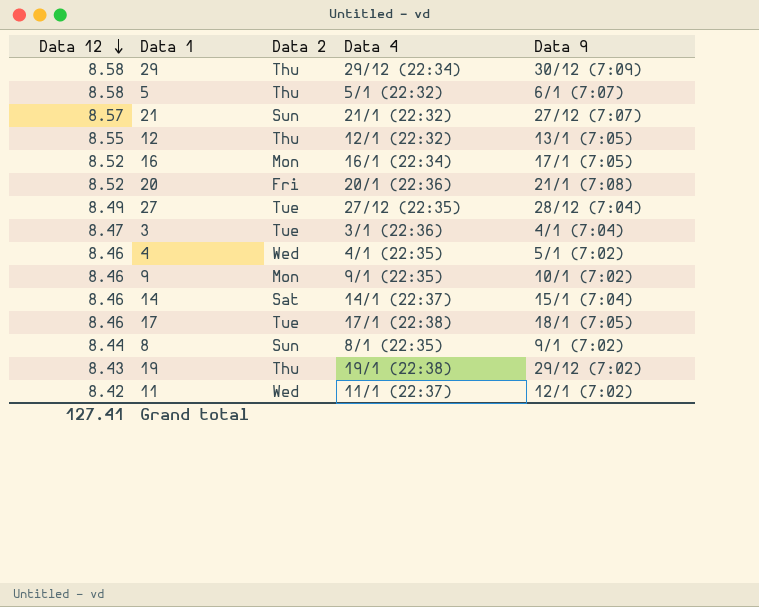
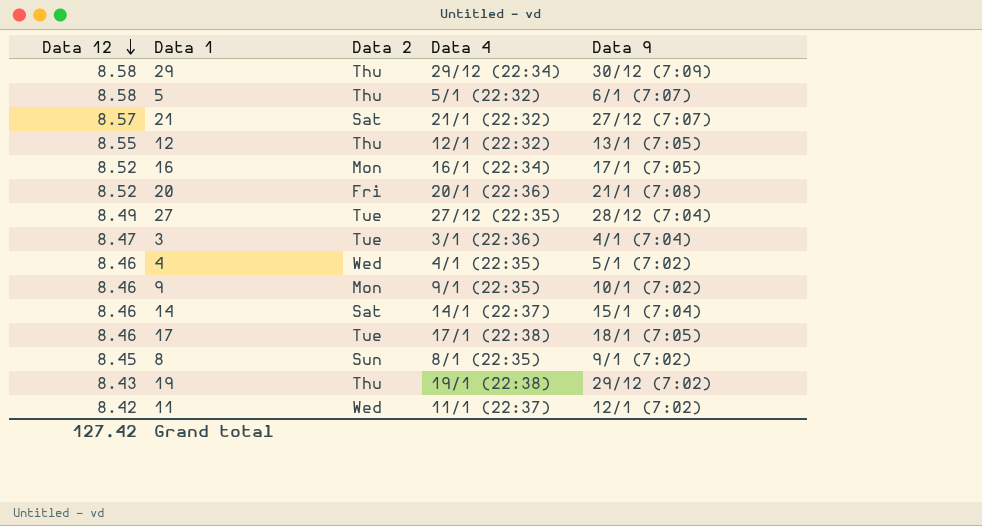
21 | Data 2: Sun -> Sat
8 | Data 12: 8.44 -> 8.45
Grand total | Data 12: 127.41 -> 127.42

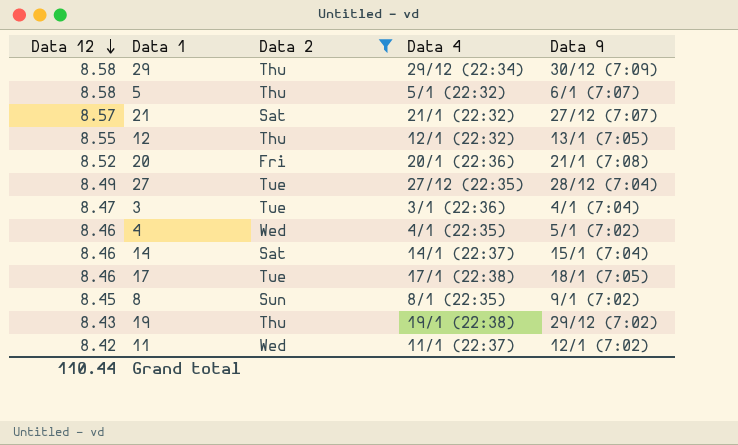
filter: none -> Data 2 != Mon
Grand total | Data 12: 127.42 -> 110.44

